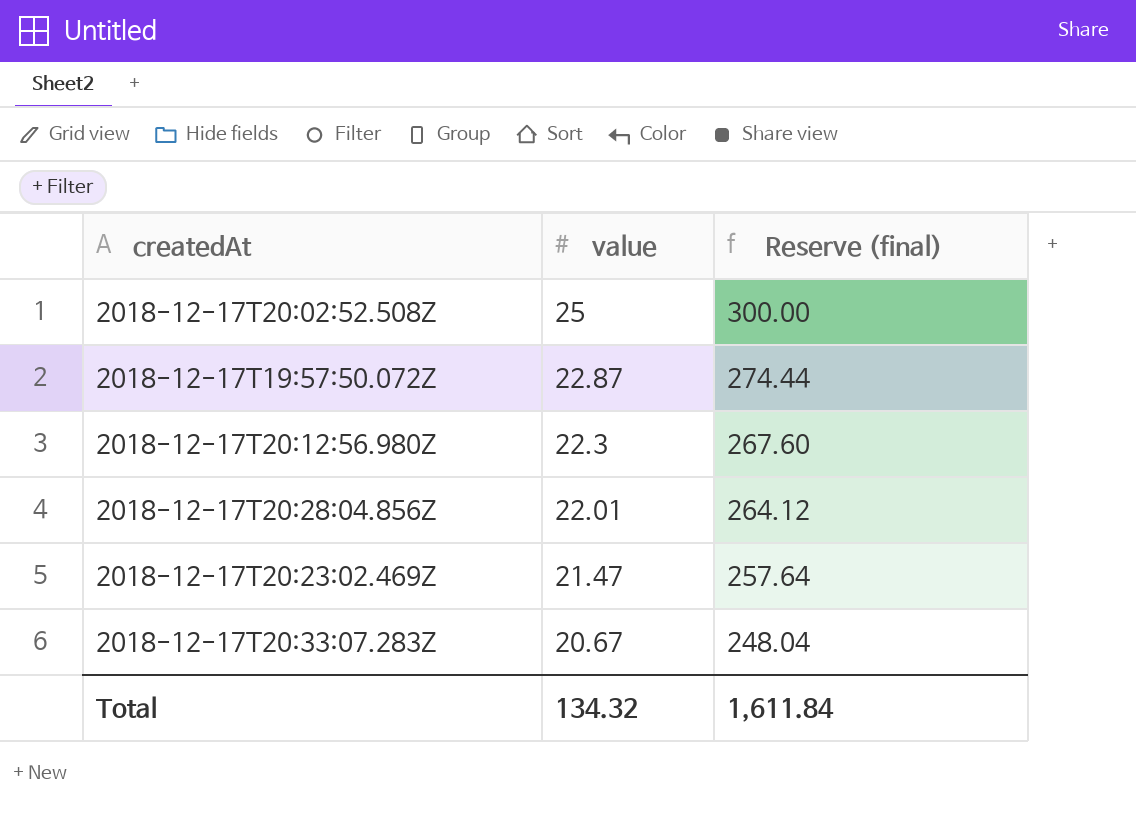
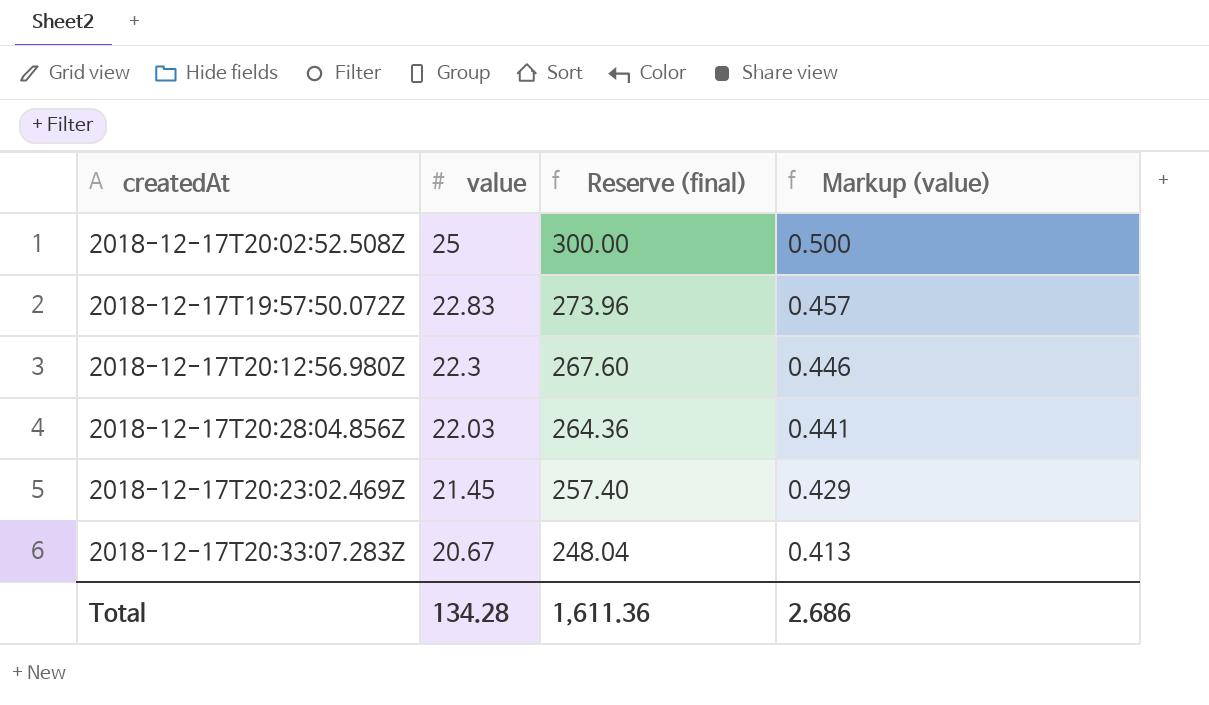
column Markup (value) | formula: none -> [value] * 0.02
2018-12-17T19:57:50.072Z | value: 22.87 -> 22.83
2018-12-17T19:57:50.072Z | Reserve (final): 274.44 -> 273.96
2018-12-17T20:28:04.856Z | value: 22.01 -> 22.03
2018-12-17T20:28:04.856Z | Reserve (final): 264.12 -> 264.36
2018-12-17T20:23:02.469Z | value: 21.47 -> 21.45
2018-12-17T20:23:02.469Z | Reserve (final): 257.64 -> 257.40
Total | value: 134.32 -> 134.28
Total | Reserve (final): 1,611.84 -> 1,611.36

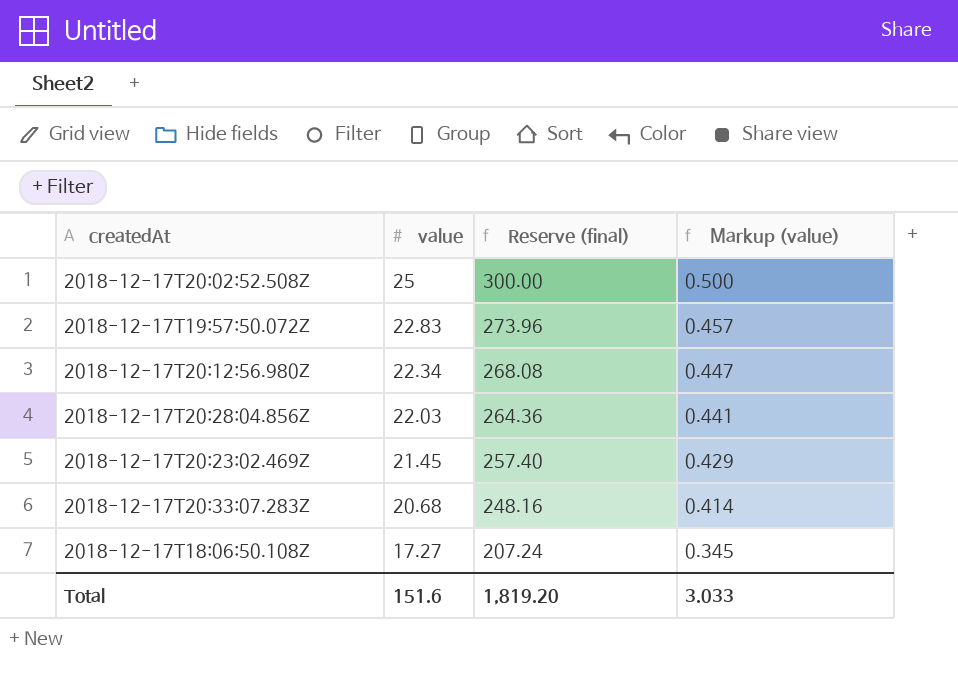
2018-12-17T20:12:56.980Z | value: 22.3 -> 22.34
2018-12-17T20:12:56.980Z | Reserve (final): 267.60 -> 268.08
2018-12-17T20:12:56.980Z | Markup (value): 0.446 -> 0.447
2018-12-17T20:33:07.283Z | value: 20.67 -> 20.68
2018-12-17T20:33:07.283Z | Reserve (final): 248.04 -> 248.16
2018-12-17T20:33:07.283Z | Markup (value): 0.413 -> 0.414
row 2018-12-17T18:06:50.108Z: none -> 17.27 | 207.24 | 0.345
Total | value: 134.28 -> 151.6
Total | Reserve (final): 1,611.36 -> 1,819.20
Total | Markup (value): 2.686 -> 3.033

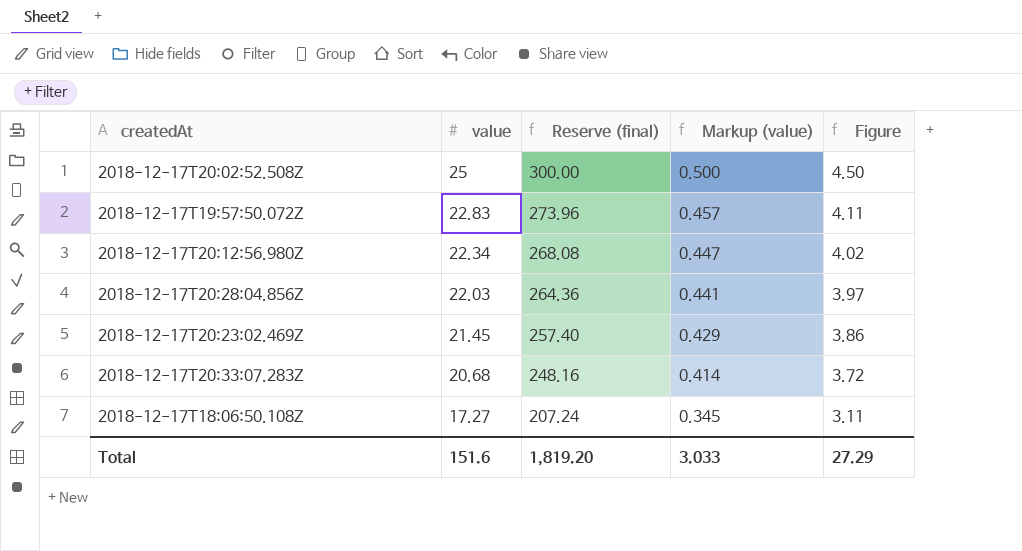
column Figure | formula: none -> [value] * 0.18

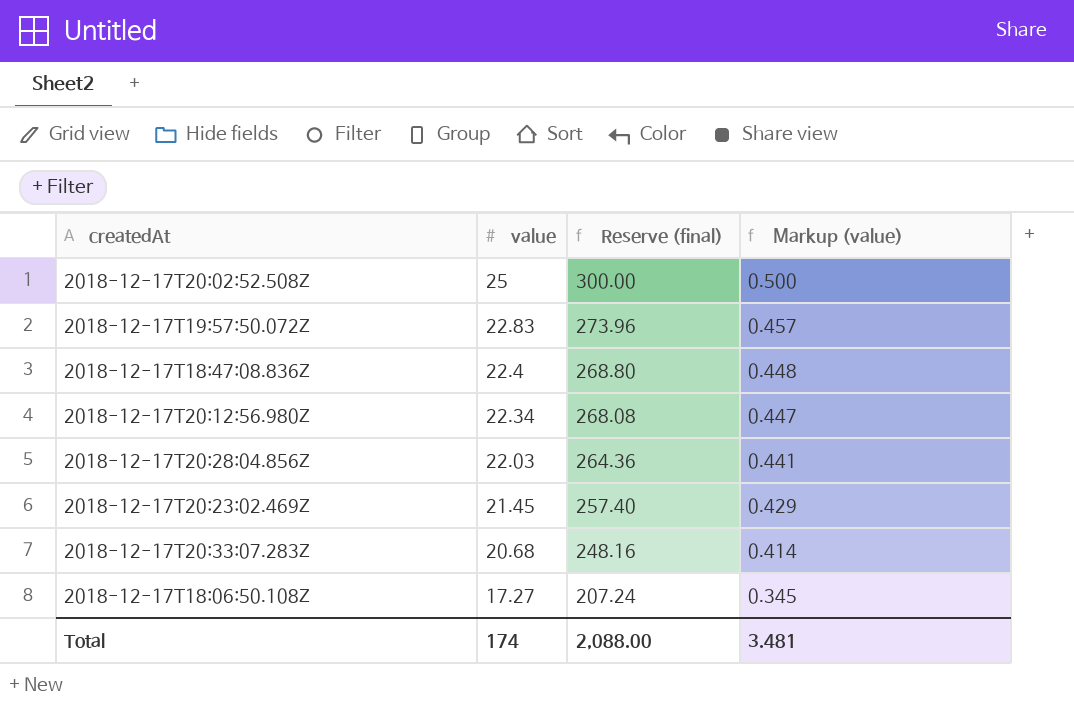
column Figure | formula: [value] * 0.18 -> none
row 2018-12-17T18:47:08.836Z: none -> 22.4 | 268.80 | 0.448
Total | value: 151.6 -> 174
Total | Reserve (final): 1,819.20 -> 2,088.00
Total | Markup (value): 3.033 -> 3.481

